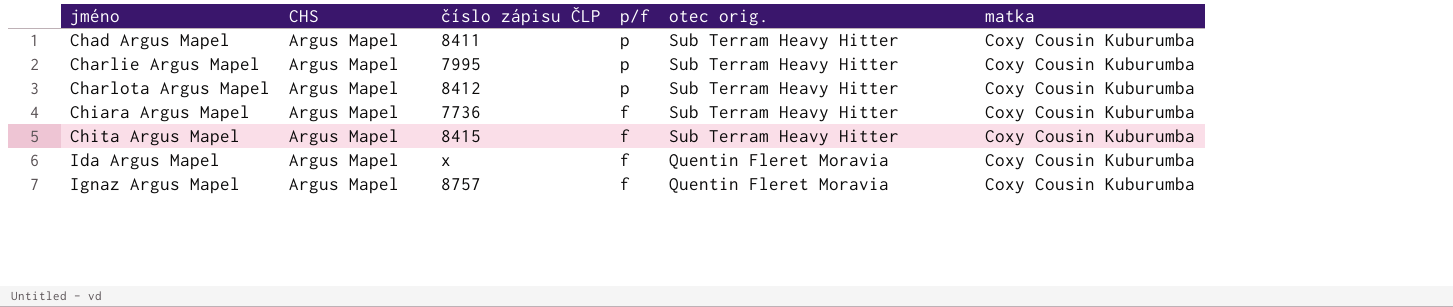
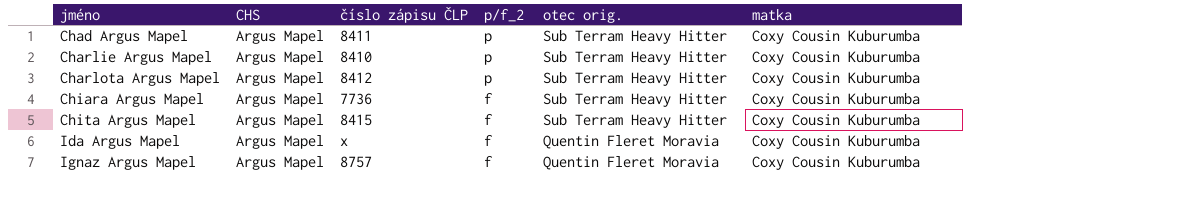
column name: p/f -> p/f_2
Charlie Argus Mapel | číslo zápisu ČLP: 7995 -> 8410

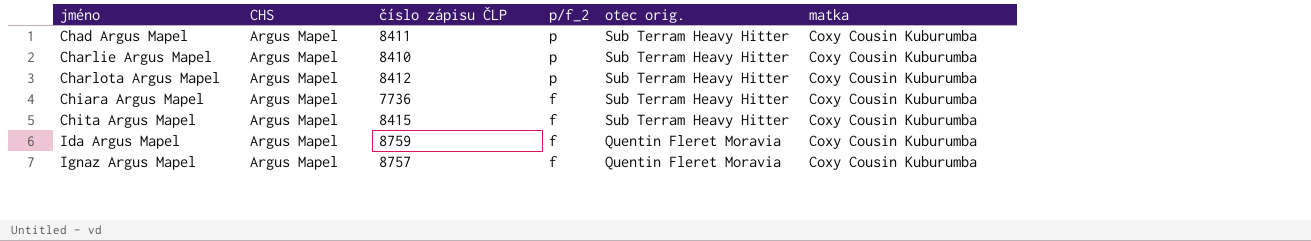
Ida Argus Mapel | číslo zápisu ČLP: x -> 8759

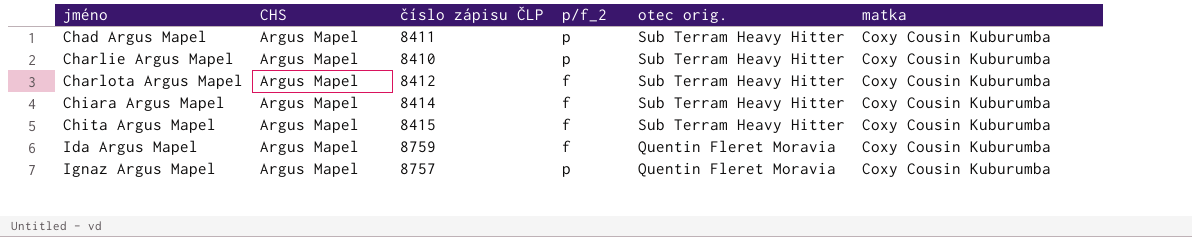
Charlota Argus Mapel | p/f_2: p -> f
Chiara Argus Mapel | číslo zápisu ČLP: 7736 -> 8414
Ignaz Argus Mapel | p/f_2: f -> p

